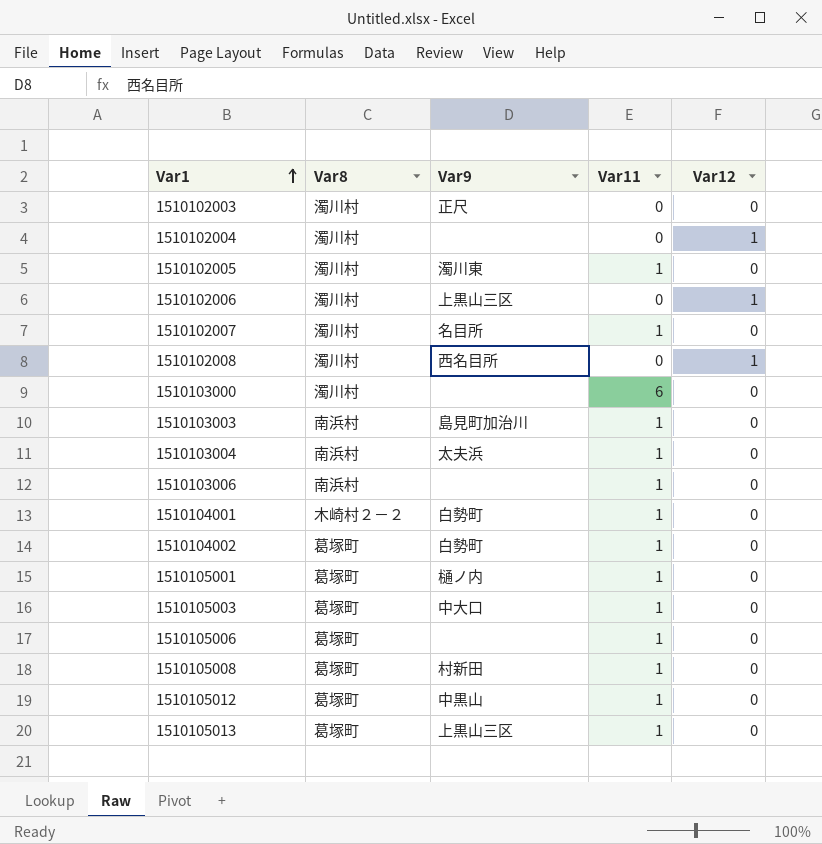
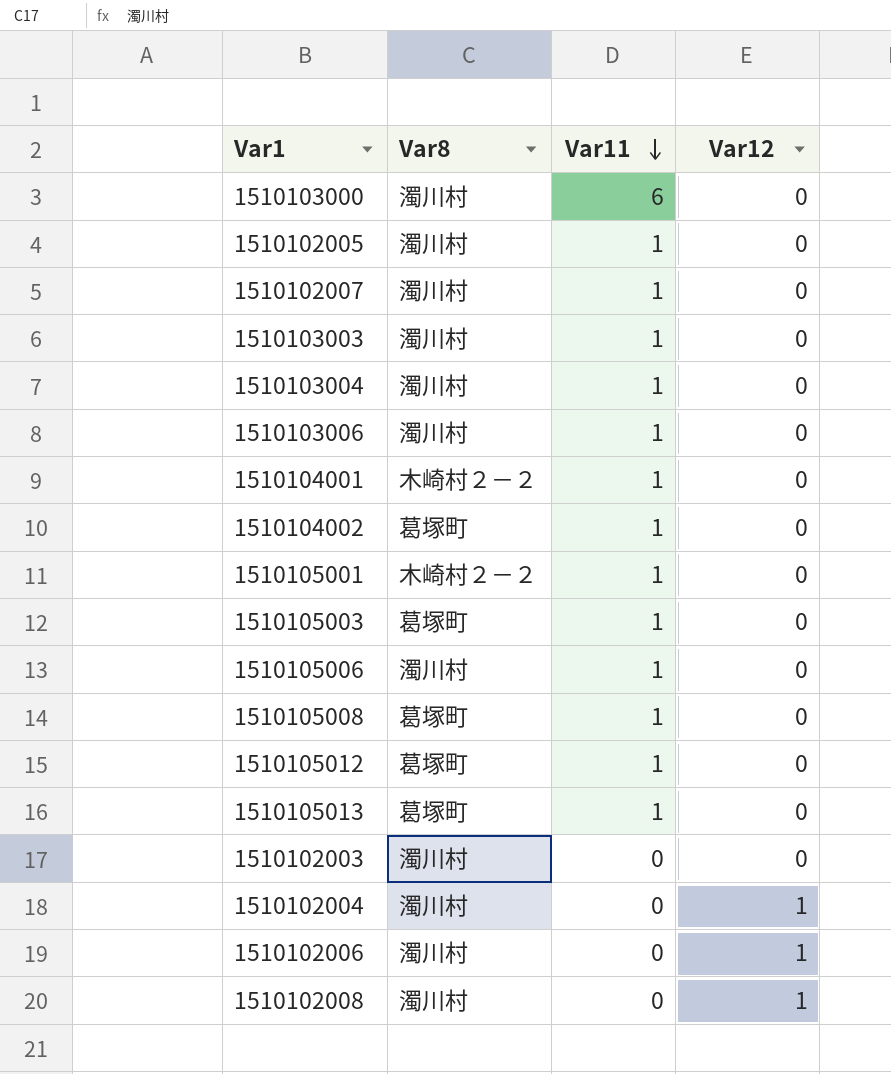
row order: Var1 ascending -> Var11 descending
column Var9 | position: 3 -> none
1510103003 | Var8: 南浜村 -> 濁川村
1510103004 | Var8: 南浜村 -> 濁川村
1510103006 | Var8: 南浜村 -> 濁川村
1510105001 | Var8: 葛塚町 -> 木崎村２－２
1510105006 | Var8: 葛塚町 -> 濁川村

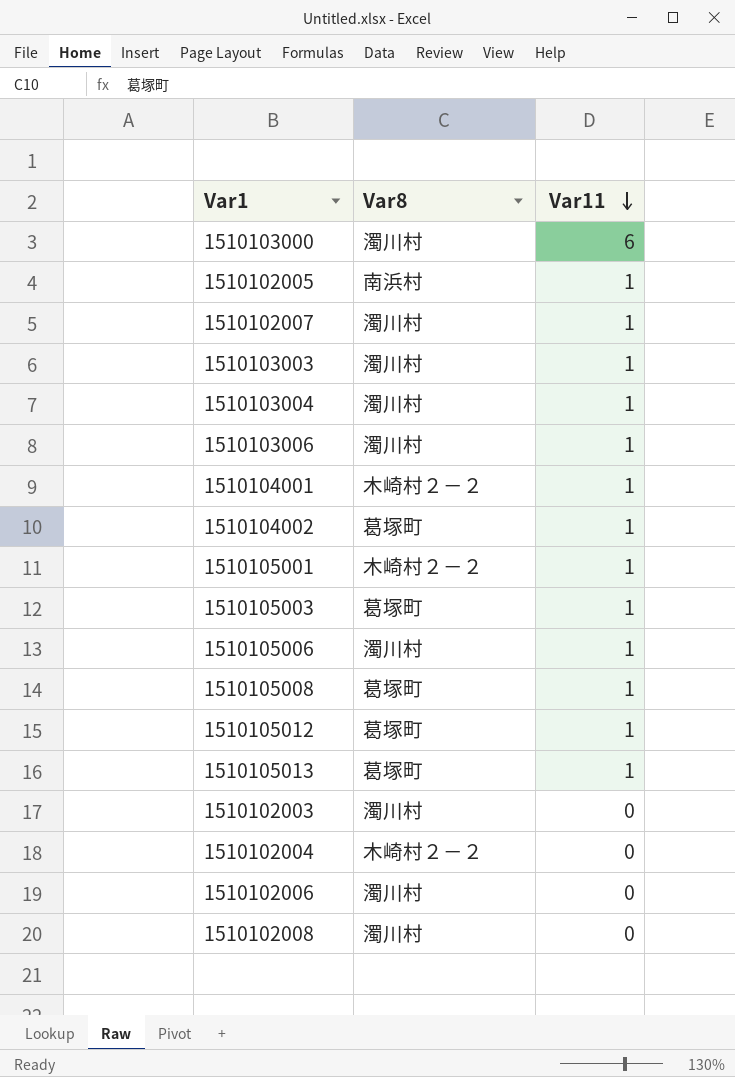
column Var12 | position: 4 -> none
1510102005 | Var8: 濁川村 -> 南浜村
1510102004 | Var8: 濁川村 -> 木崎村２－２

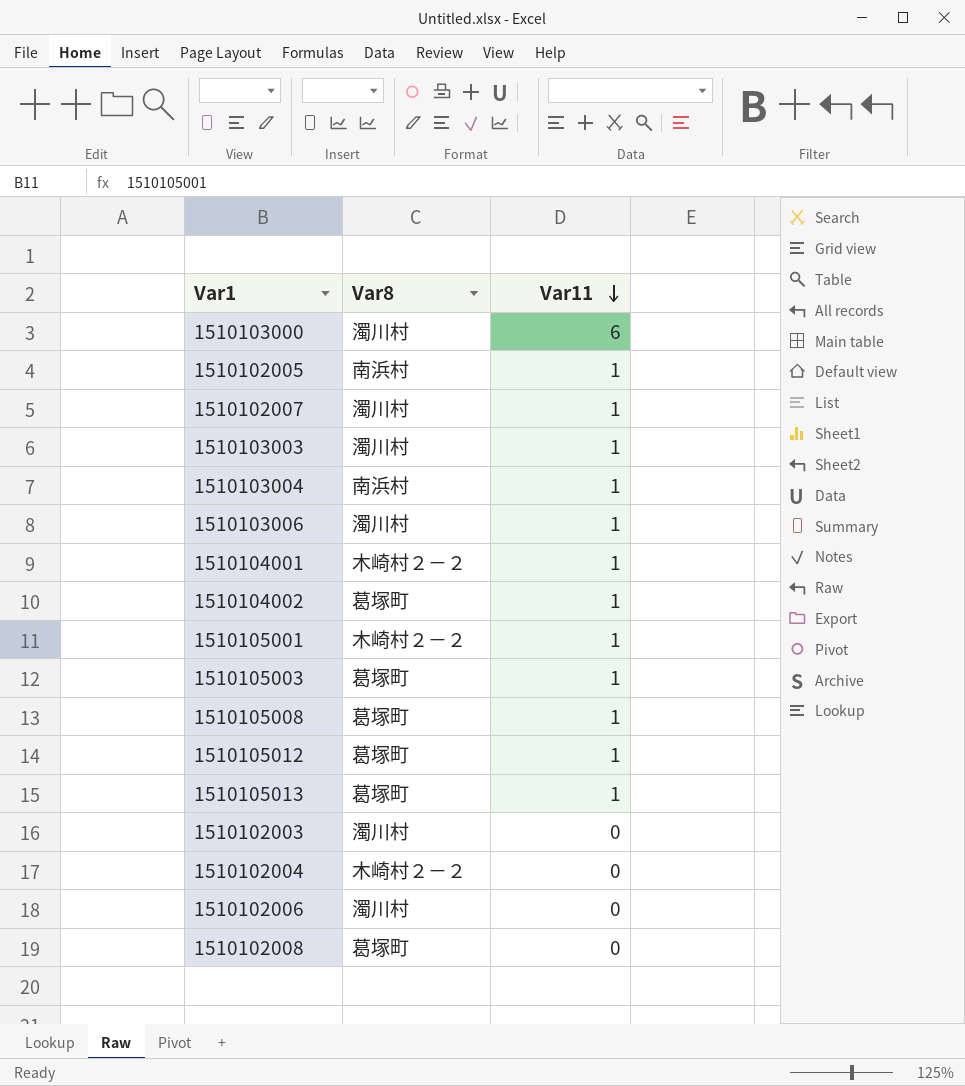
row 1510105006: 濁川村 | 1 -> none
1510103004 | Var8: 濁川村 -> 南浜村
1510102008 | Var8: 濁川村 -> 葛塚町

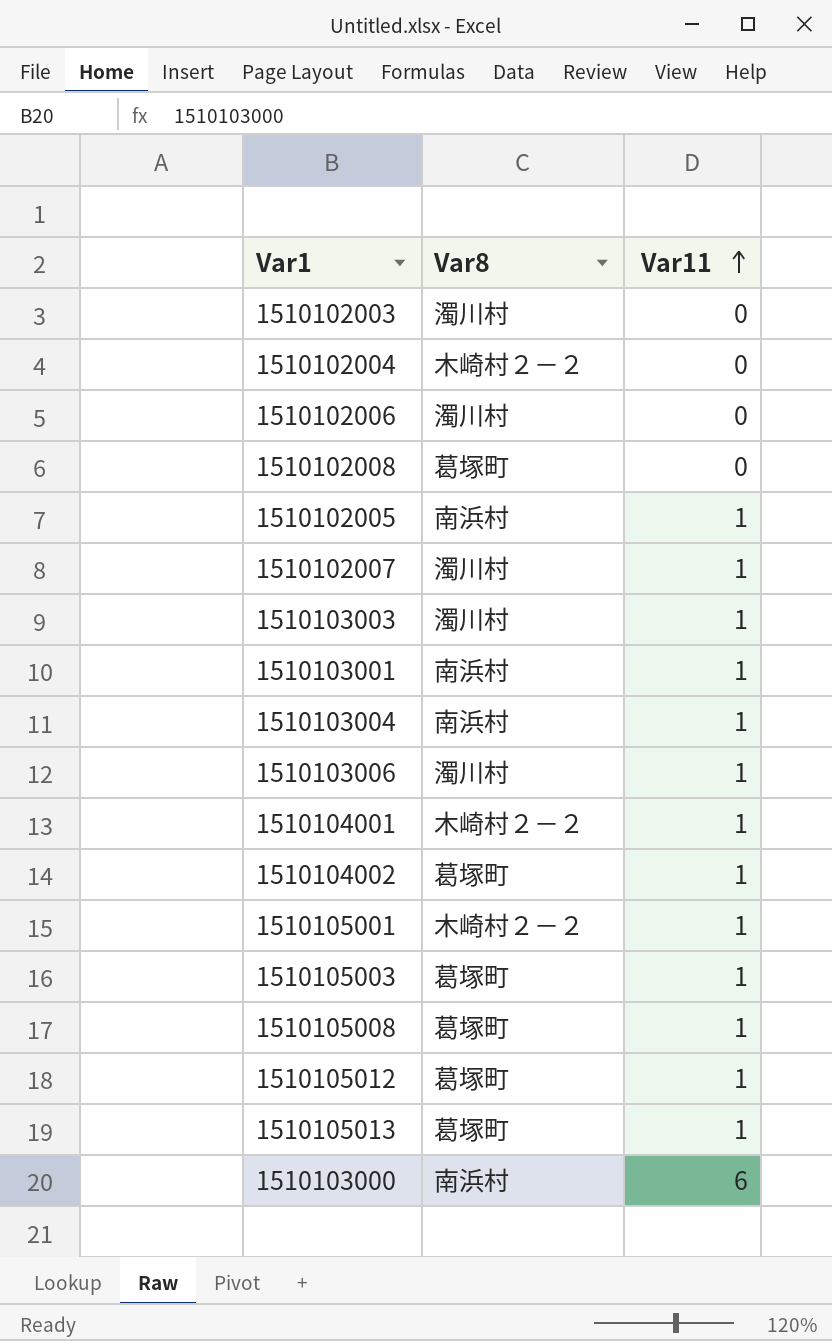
row order: Var11 descending -> Var11 ascending
row 1510103001: none -> 南浜村 | 1
1510103000 | Var8: 濁川村 -> 南浜村

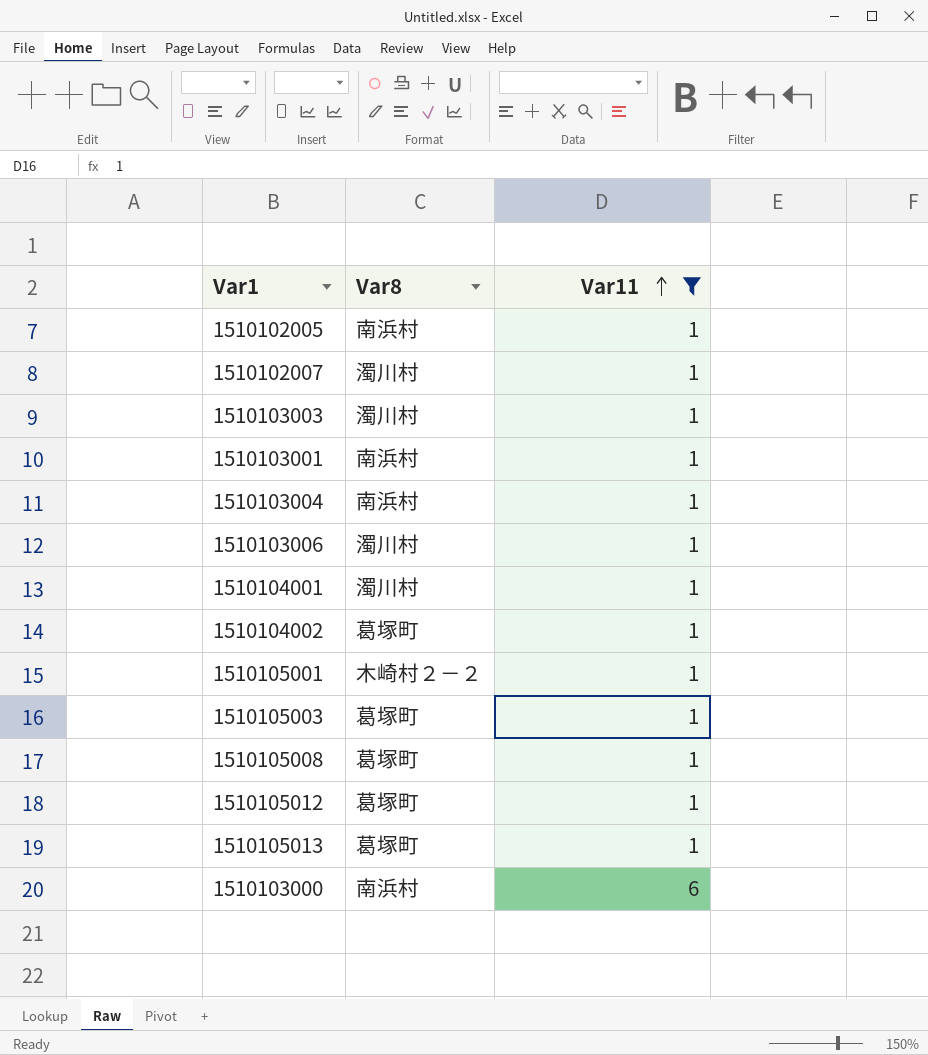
filter: none -> Var11 != 0
1510104001 | Var8: 木崎村２－２ -> 濁川村

